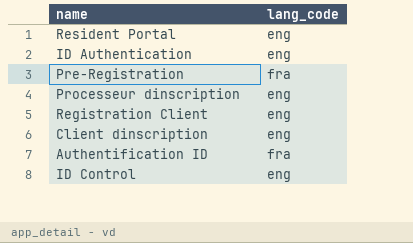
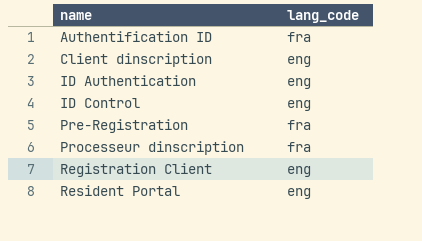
row order: none -> name ascending
Processeur dinscription | lang_code: eng -> fra

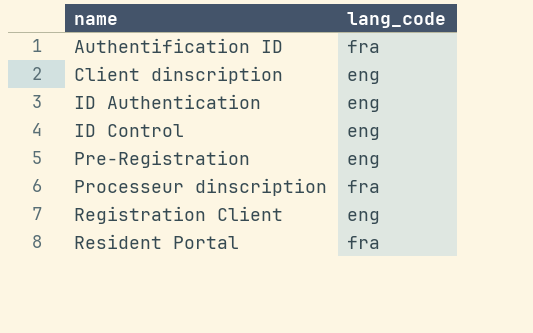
Pre-Registration | lang_code: fra -> eng
Resident Portal | lang_code: eng -> fra

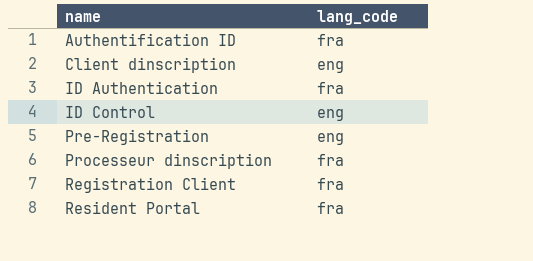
ID Authentication | lang_code: eng -> fra
Registration Client | lang_code: eng -> fra

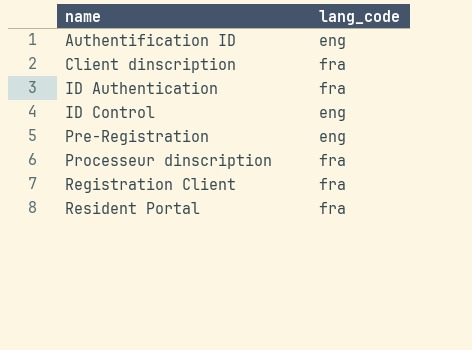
Authentification ID | lang_code: fra -> eng
Client dinscription | lang_code: eng -> fra

